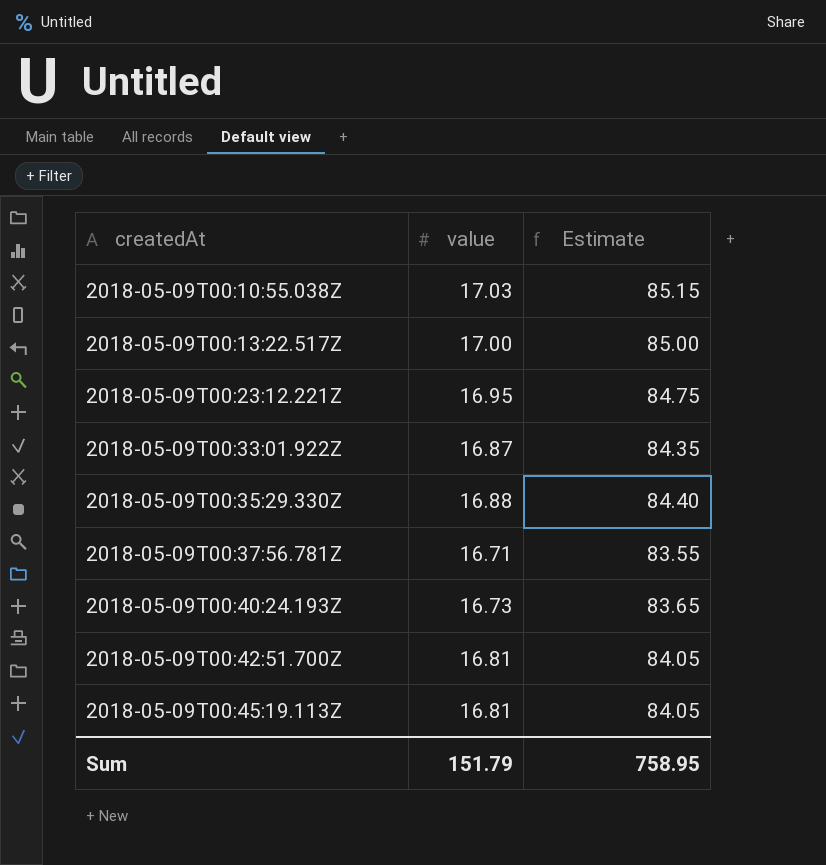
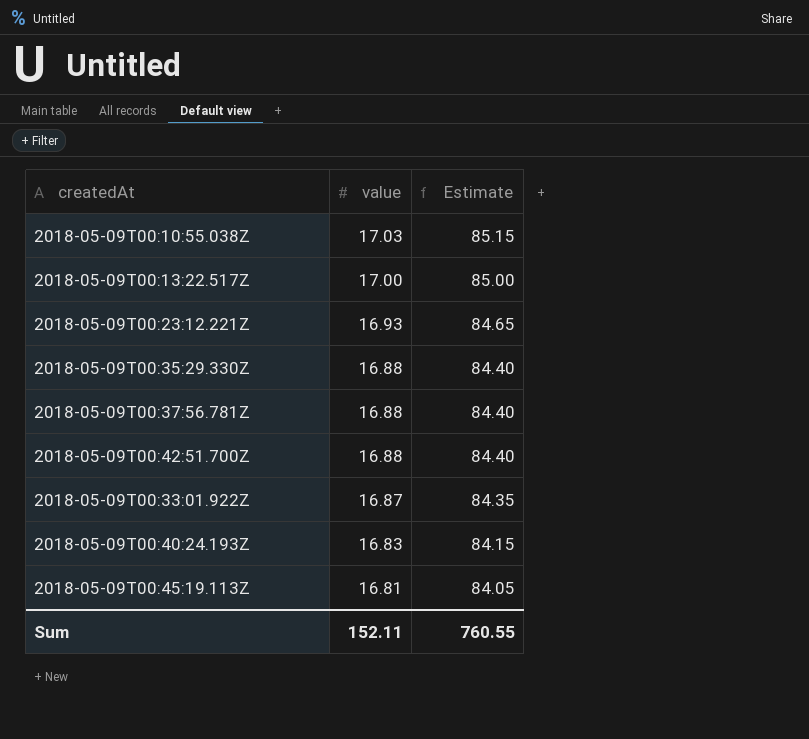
row order: createdAt ascending -> value descending
2018-05-09T00:23:12.221Z | value: 16.95 -> 16.93
2018-05-09T00:23:12.221Z | Estimate: 84.75 -> 84.65
2018-05-09T00:37:56.781Z | value: 16.71 -> 16.88
2018-05-09T00:37:56.781Z | Estimate: 83.55 -> 84.40
2018-05-09T00:42:51.700Z | value: 16.81 -> 16.88
2018-05-09T00:42:51.700Z | Estimate: 84.05 -> 84.40
2018-05-09T00:40:24.193Z | value: 16.73 -> 16.83
2018-05-09T00:40:24.193Z | Estimate: 83.65 -> 84.15
Sum | value: 151.79 -> 152.11
Sum | Estimate: 758.95 -> 760.55

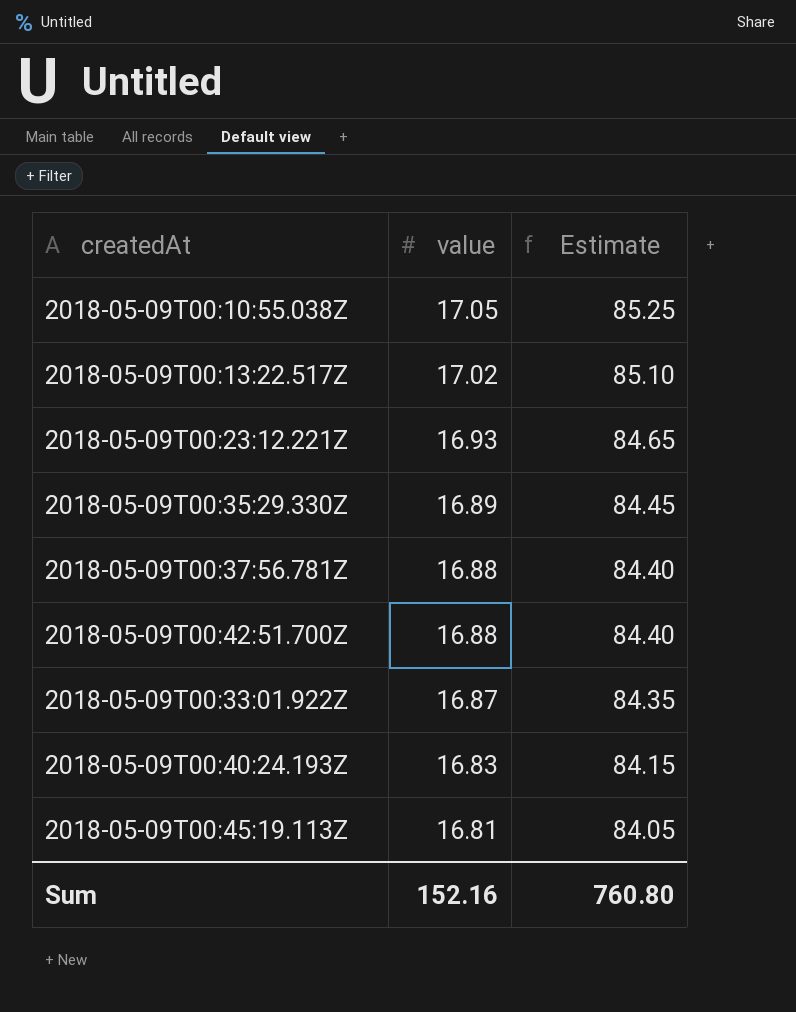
2018-05-09T00:10:55.038Z | value: 17.03 -> 17.05
2018-05-09T00:10:55.038Z | Estimate: 85.15 -> 85.25
2018-05-09T00:13:22.517Z | value: 17.00 -> 17.02
2018-05-09T00:13:22.517Z | Estimate: 85.00 -> 85.10
2018-05-09T00:35:29.330Z | value: 16.88 -> 16.89
2018-05-09T00:35:29.330Z | Estimate: 84.40 -> 84.45
Sum | value: 152.11 -> 152.16
Sum | Estimate: 760.55 -> 760.80

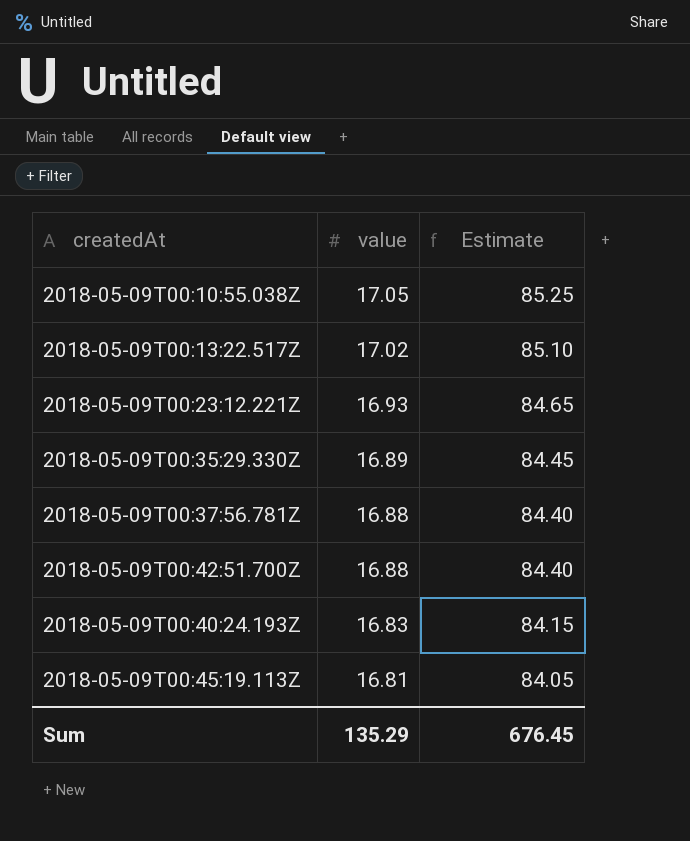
row 2018-05-09T00:33:01.922Z: 16.87 | 84.35 -> none
Sum | value: 152.16 -> 135.29
Sum | Estimate: 760.80 -> 676.45

